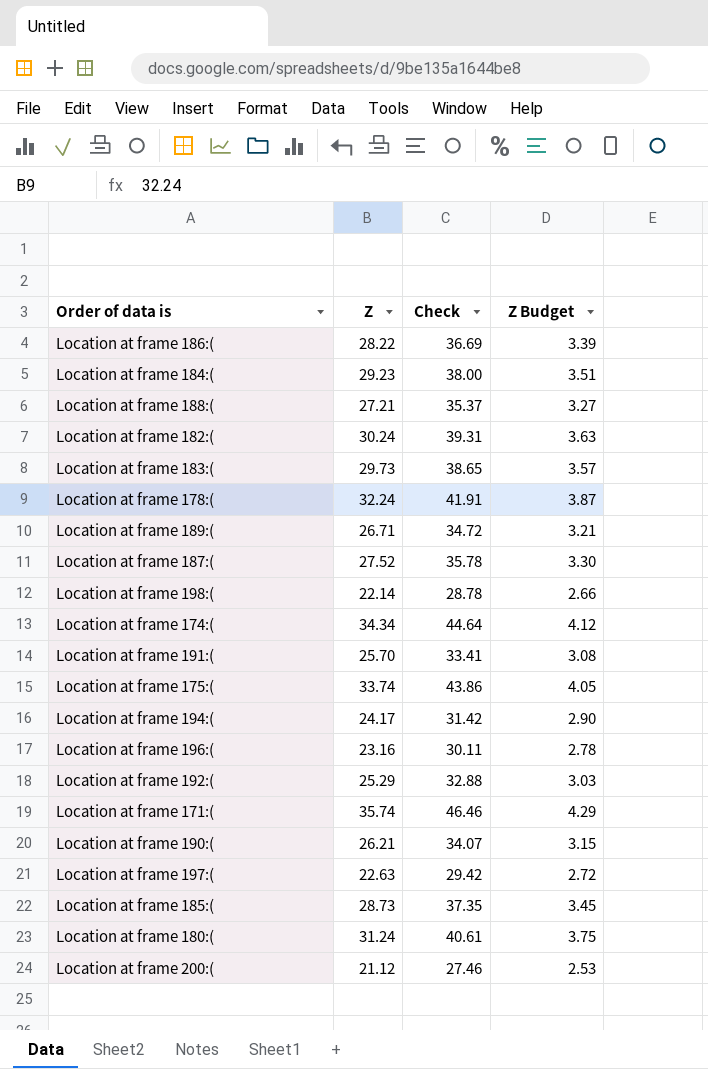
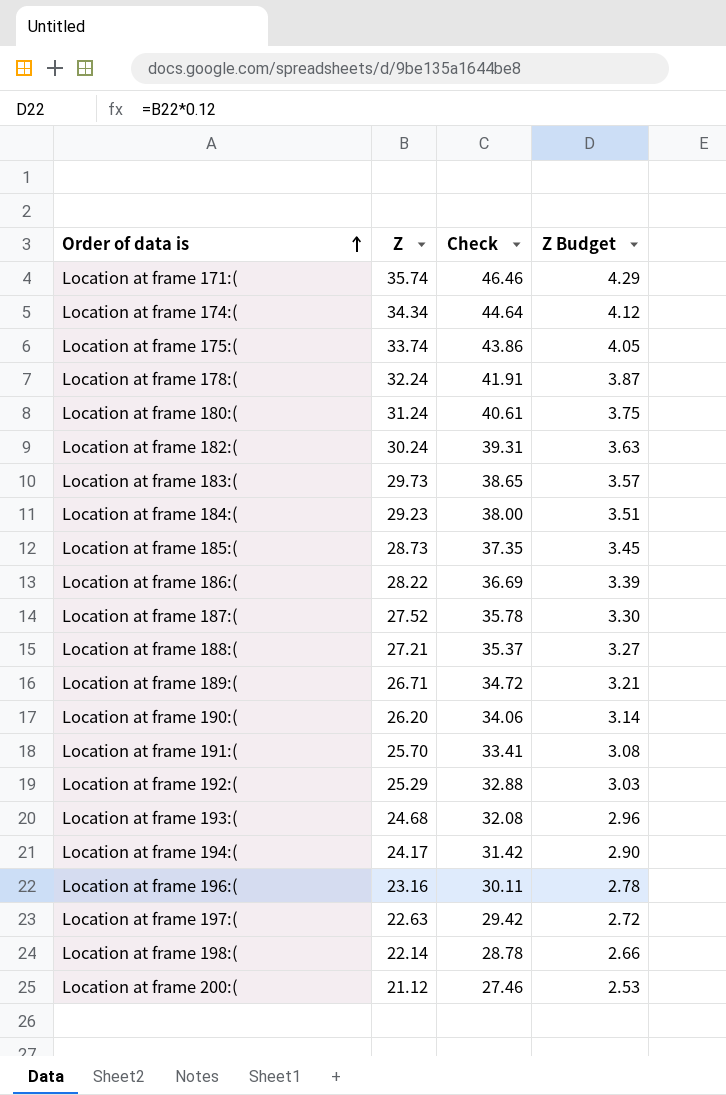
row order: none -> Order of data is ascending
Location at frame 190:( | Z: 26.21 -> 26.20
Location at frame 190:( | Check: 34.07 -> 34.06
Location at frame 190:( | Z Budget: 3.15 -> 3.14
row Location at frame 193:(: none -> 24.68 | 32.08 | 2.96

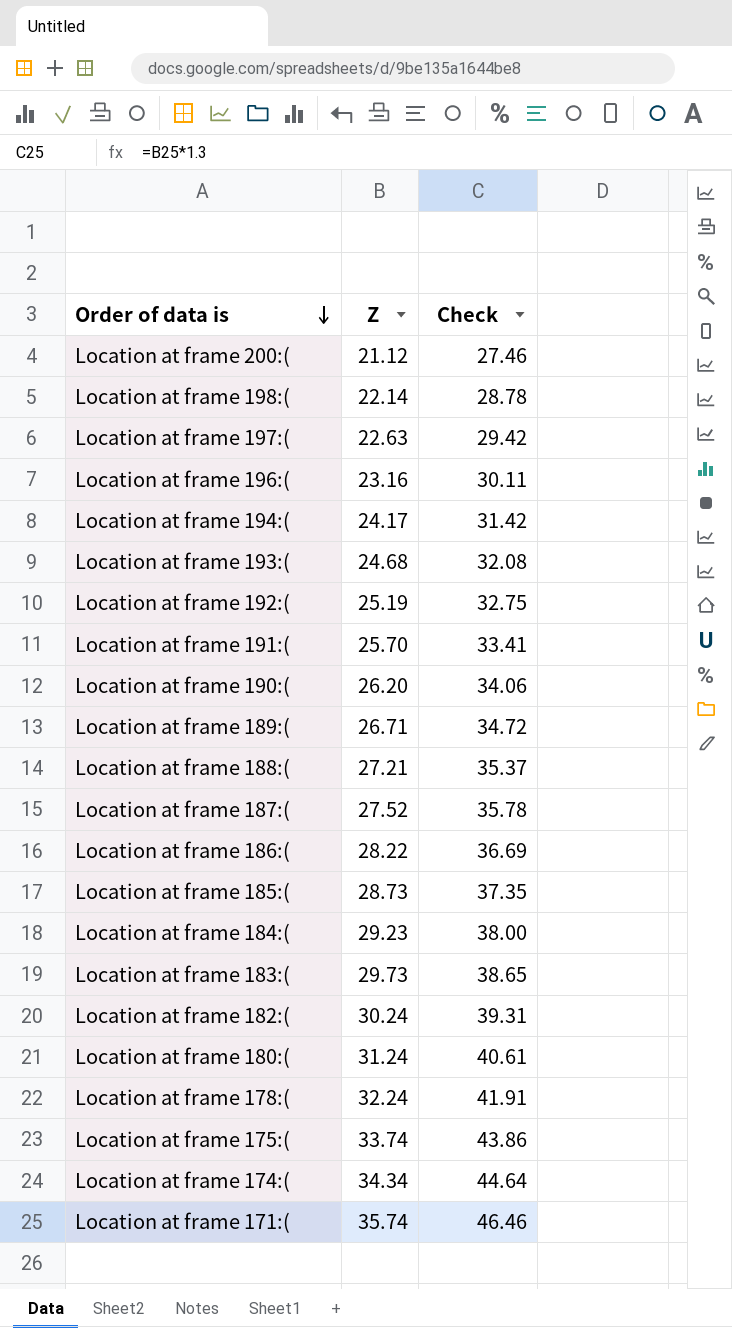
row order: Order of data is ascending -> Order of data is descending
column Z Budget | formula: [Z] * 0.12 -> none
Location at frame 192:( | Z: 25.29 -> 25.19
Location at frame 192:( | Check: 32.88 -> 32.75

